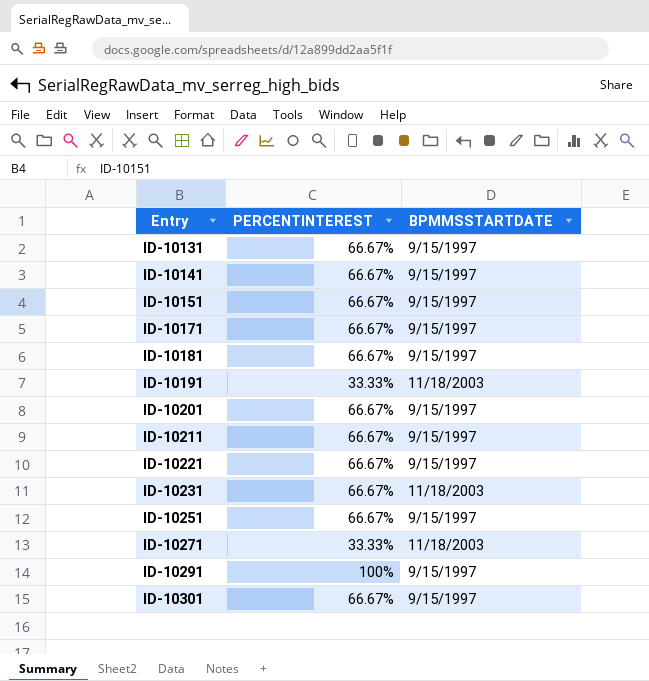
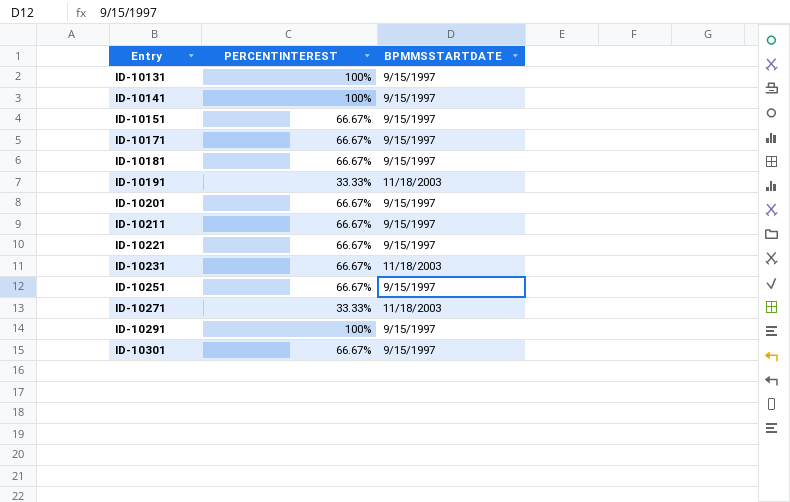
ID-10131 | PERCENTINTEREST: 66.67% -> 100%
ID-10141 | PERCENTINTEREST: 66.67% -> 100%

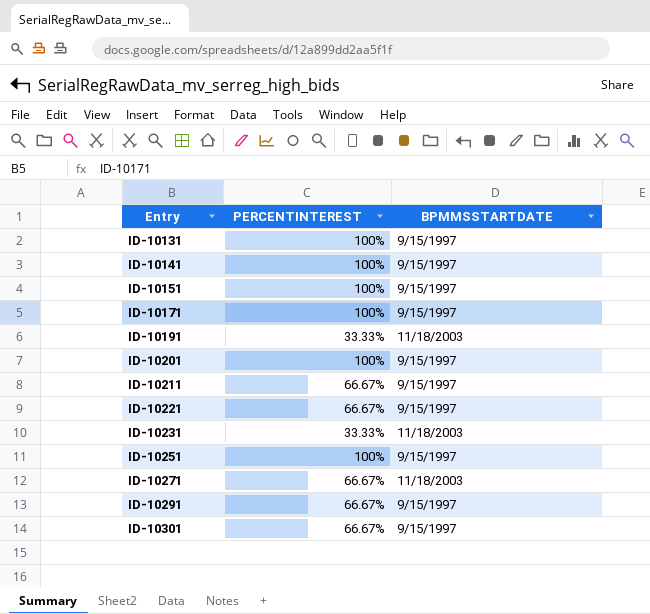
row ID-10181: 66.67% | 9/15/1997 -> none
ID-10151 | PERCENTINTEREST: 66.67% -> 100%
ID-10171 | PERCENTINTEREST: 66.67% -> 100%
ID-10201 | PERCENTINTEREST: 66.67% -> 100%
ID-10231 | PERCENTINTEREST: 66.67% -> 33.33%
ID-10251 | PERCENTINTEREST: 66.67% -> 100%
ID-10271 | PERCENTINTEREST: 33.33% -> 66.67%
ID-10291 | PERCENTINTEREST: 100% -> 66.67%

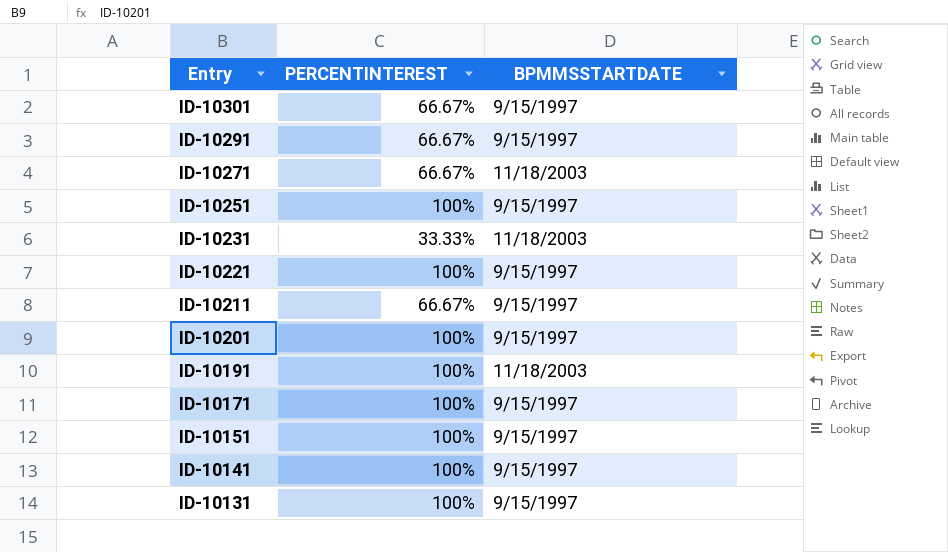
row order: Entry ascending -> Entry descending
ID-10221 | PERCENTINTEREST: 66.67% -> 100%
ID-10191 | PERCENTINTEREST: 33.33% -> 100%

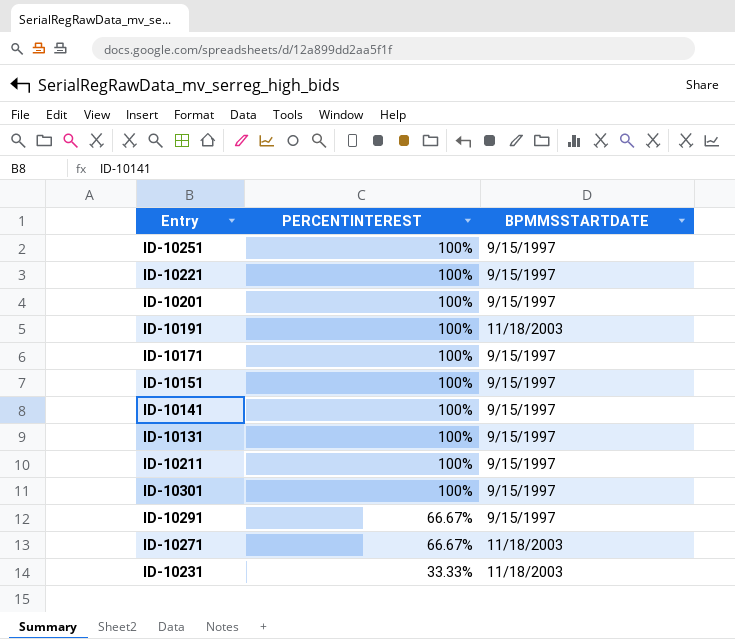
row order: Entry descending -> PERCENTINTEREST descending
ID-10211 | PERCENTINTEREST: 66.67% -> 100%
ID-10301 | PERCENTINTEREST: 66.67% -> 100%

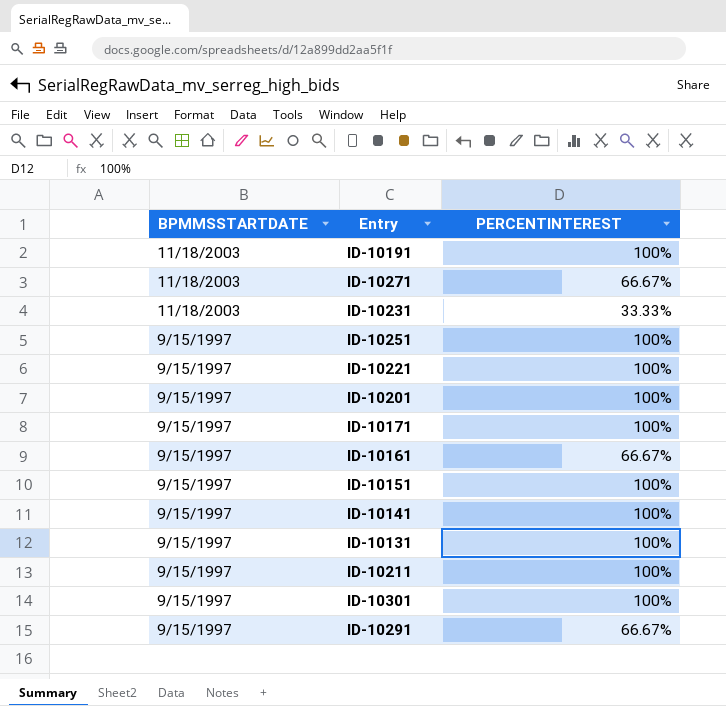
row order: PERCENTINTEREST descending -> BPMMSSTARTDATE descending
column BPMMSSTARTDATE | position: 3 -> 1
row ID-10161: none -> 9/15/1997 | 66.67%

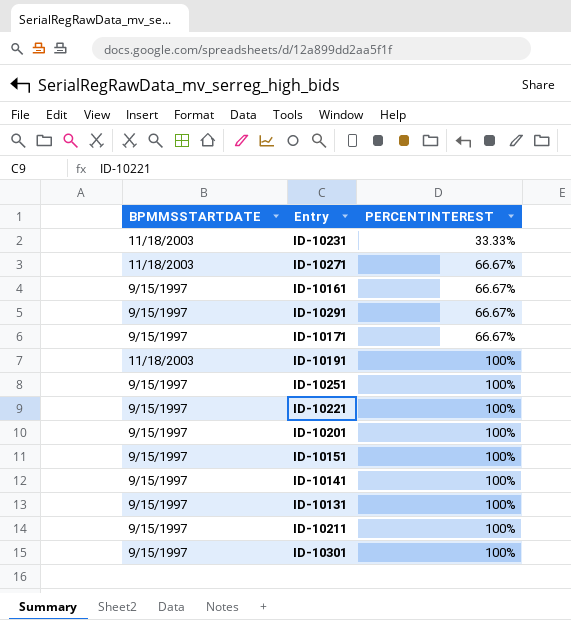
row order: BPMMSSTARTDATE descending -> PERCENTINTEREST ascending
ID-10171 | PERCENTINTEREST: 100% -> 66.67%

